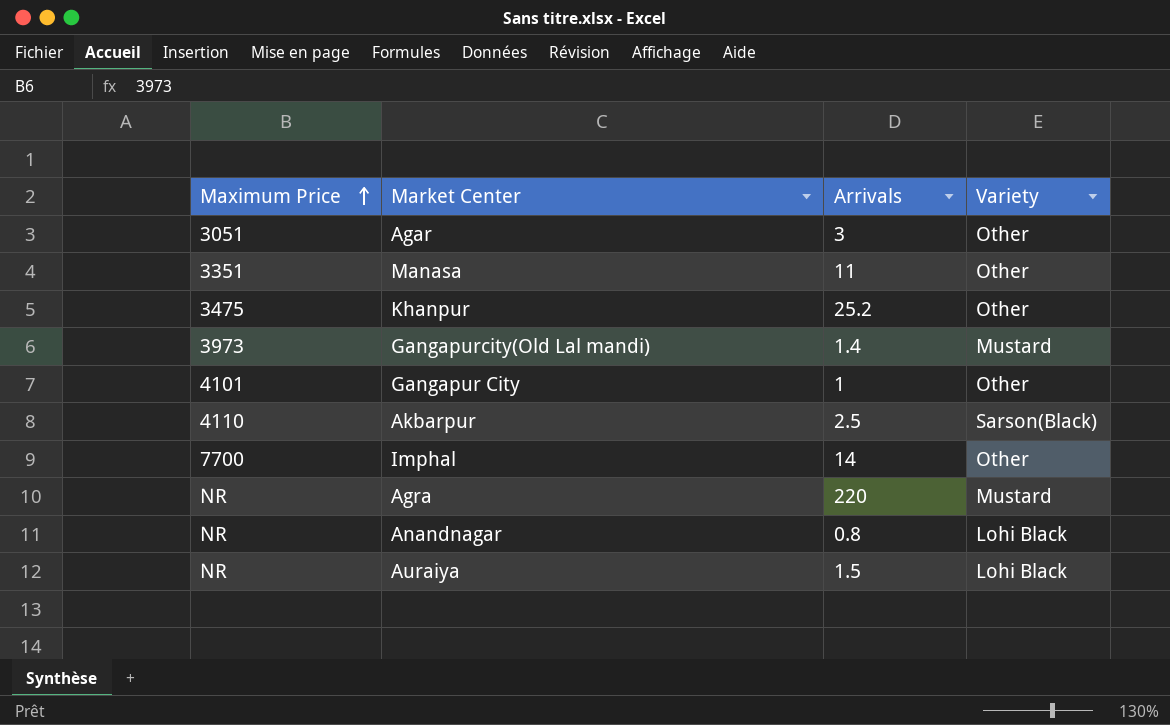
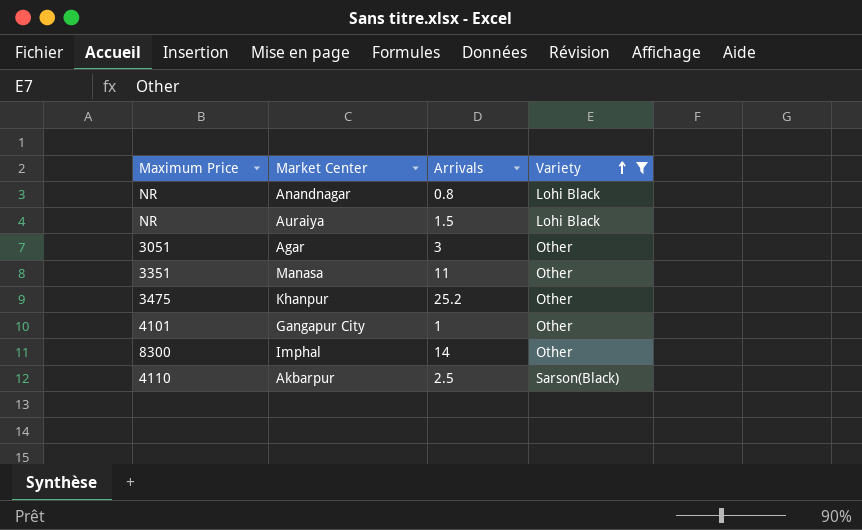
filter: none -> Variety != Mustard
row order: Maximum Price ascending -> Variety ascending
Imphal | Maximum Price: 7700 -> 8300

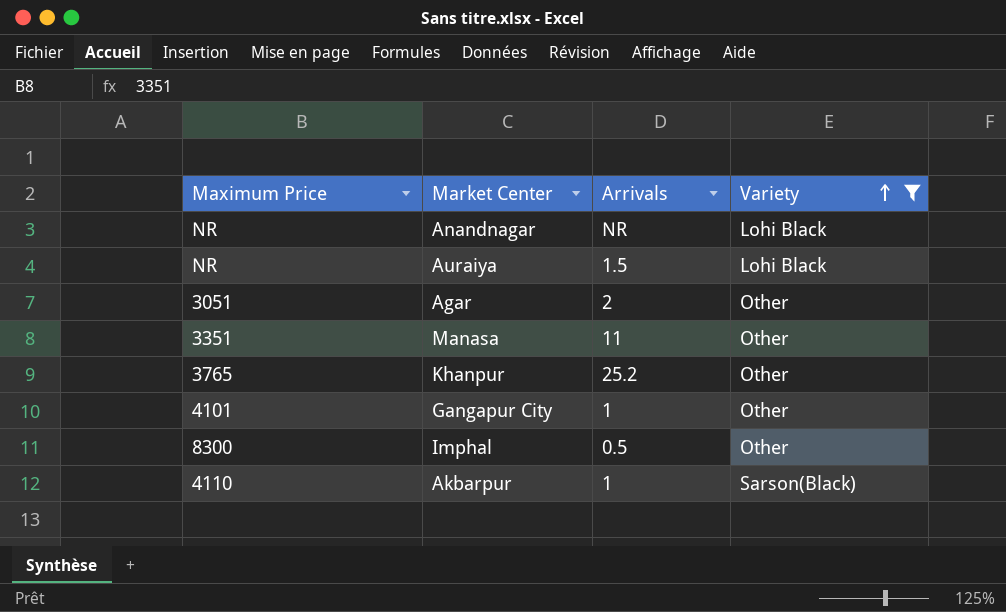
Anandnagar | Arrivals: 0.8 -> NR
Agar | Arrivals: 3 -> 2
Khanpur | Maximum Price: 3475 -> 3765
Imphal | Arrivals: 14 -> 0.5
Akbarpur | Arrivals: 2.5 -> 1

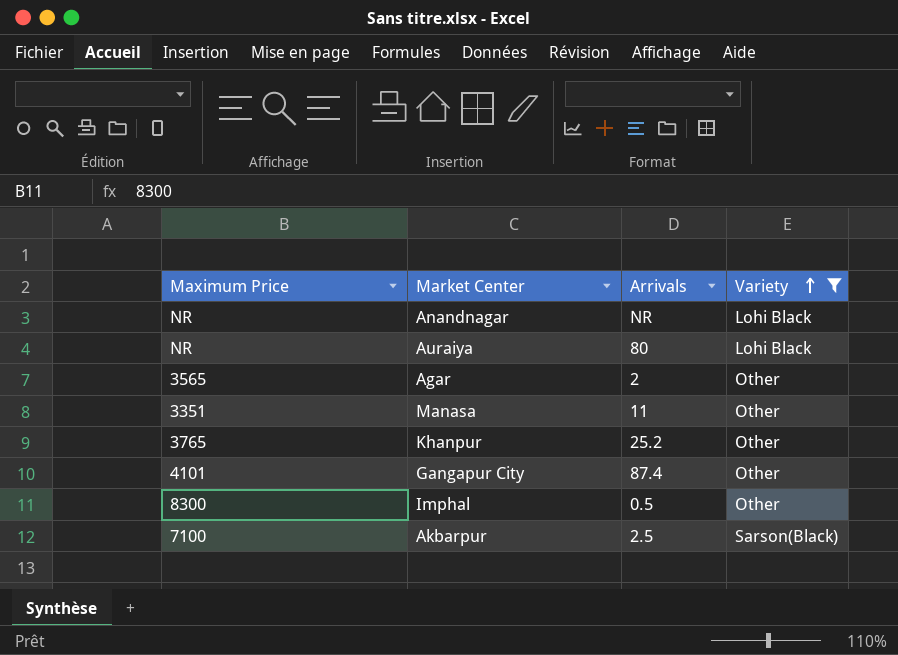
Auraiya | Arrivals: 1.5 -> 80
Agar | Maximum Price: 3051 -> 3565
Gangapur City | Arrivals: 1 -> 87.4
Akbarpur | Maximum Price: 4110 -> 7100
Akbarpur | Arrivals: 1 -> 2.5

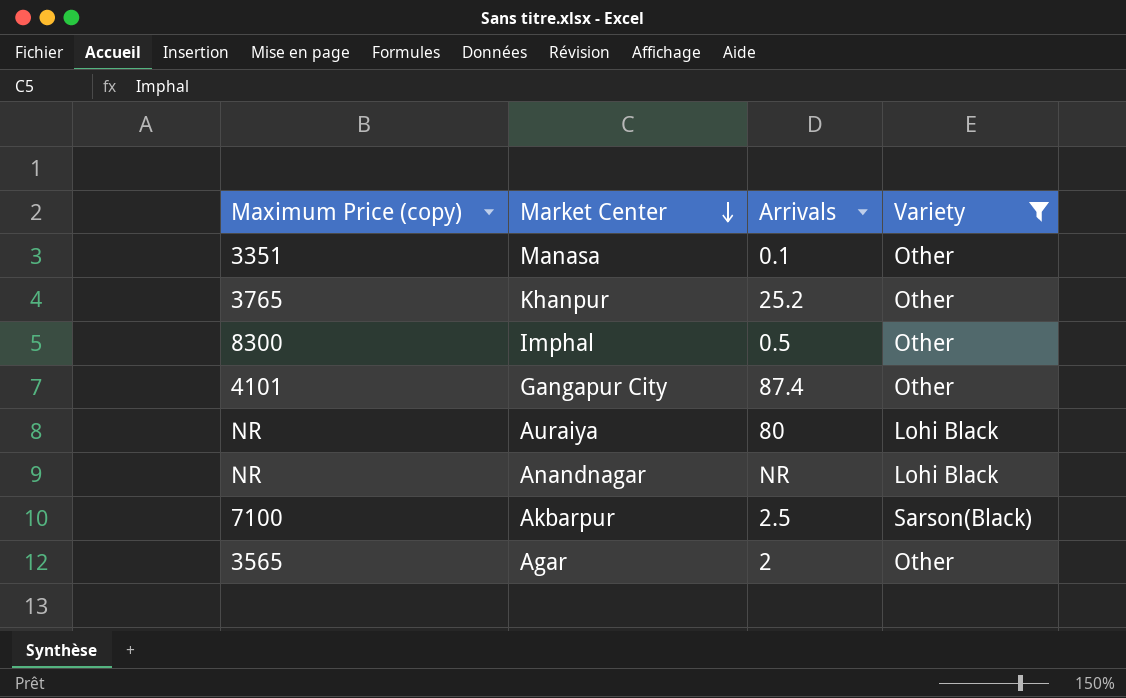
row order: Variety ascending -> Market Center descending
column name: Maximum Price -> Maximum Price (copy)
Manasa | Arrivals: 11 -> 0.1

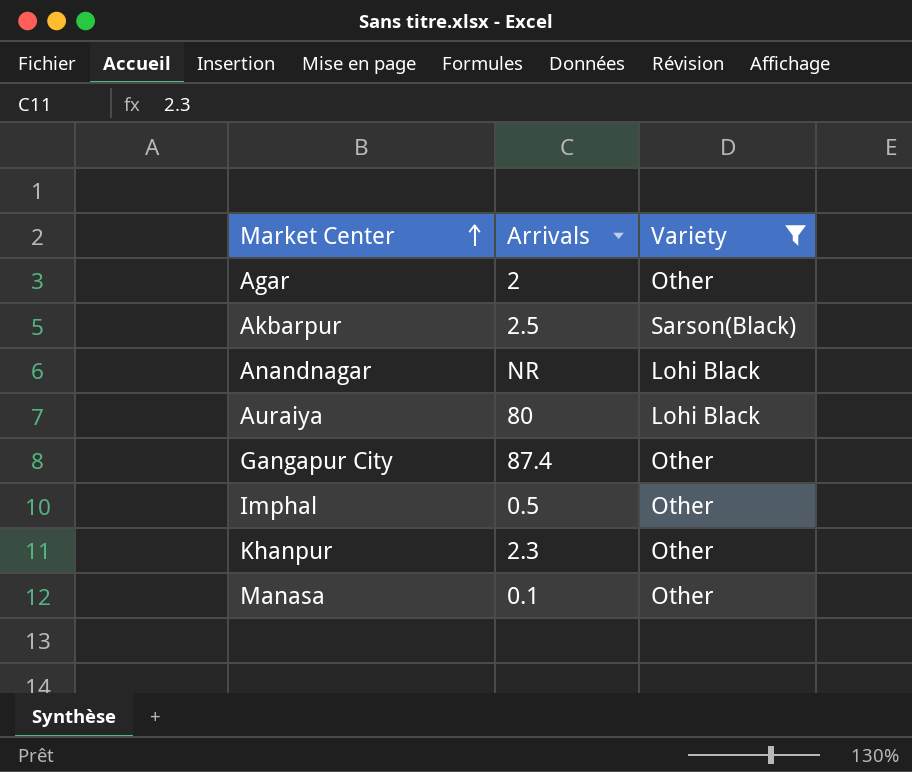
row order: Market Center descending -> Market Center ascending
column Maximum Price (copy) | position: 1 -> none
Khanpur | Arrivals: 25.2 -> 2.3

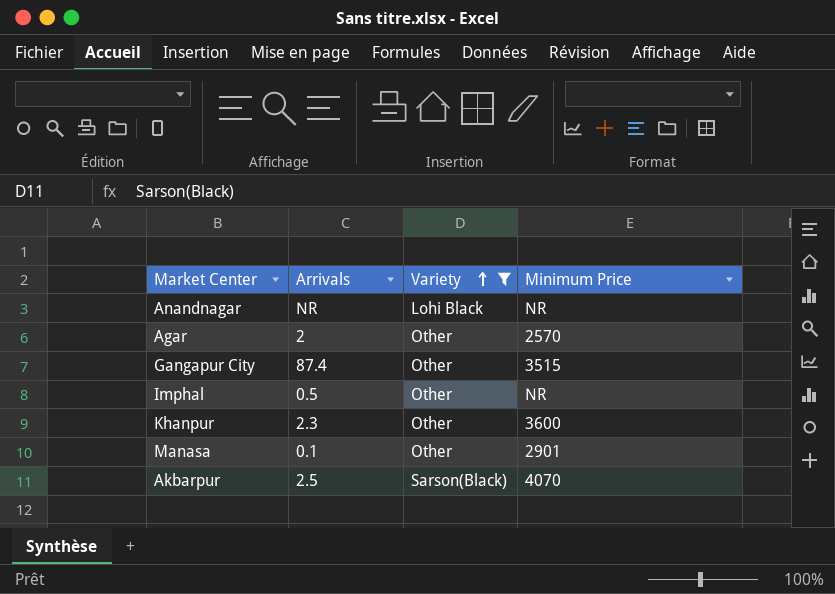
row order: Market Center ascending -> Variety ascending
column Minimum Price | position: none -> 4
row Auraiya: 80 | Lohi Black -> none

